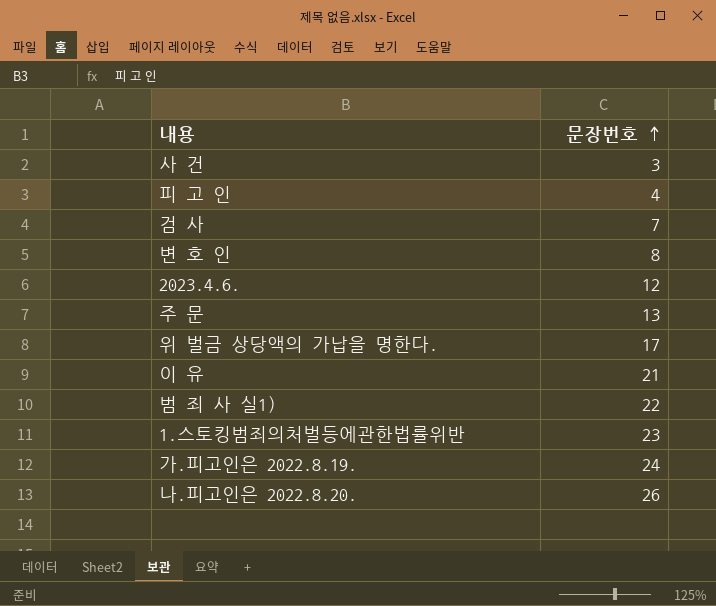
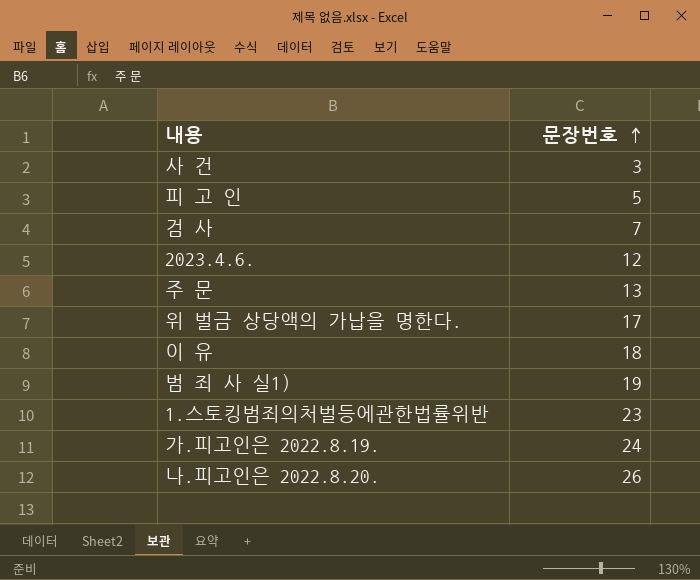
row 변 호 인: 8 -> none
피 고 인 | 문장번호: 4 -> 5
이 유 | 문장번호: 21 -> 18
범 죄 사 실1) | 문장번호: 22 -> 19

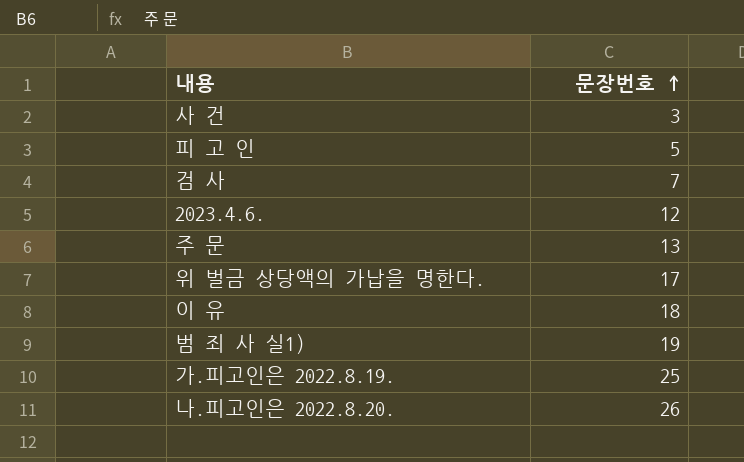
row 1.스토킹범죄의처벌등에관한법률위반: 23 -> none
가.피고인은 2022.8.19. | 문장번호: 24 -> 25

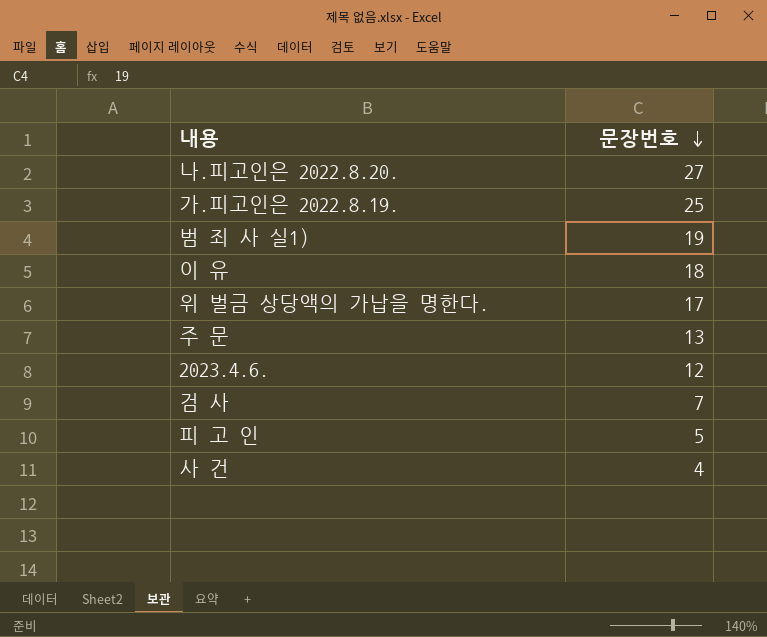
row order: 문장번호 ascending -> 문장번호 descending
나.피고인은 2022.8.20. | 문장번호: 26 -> 27
사 건 | 문장번호: 3 -> 4

